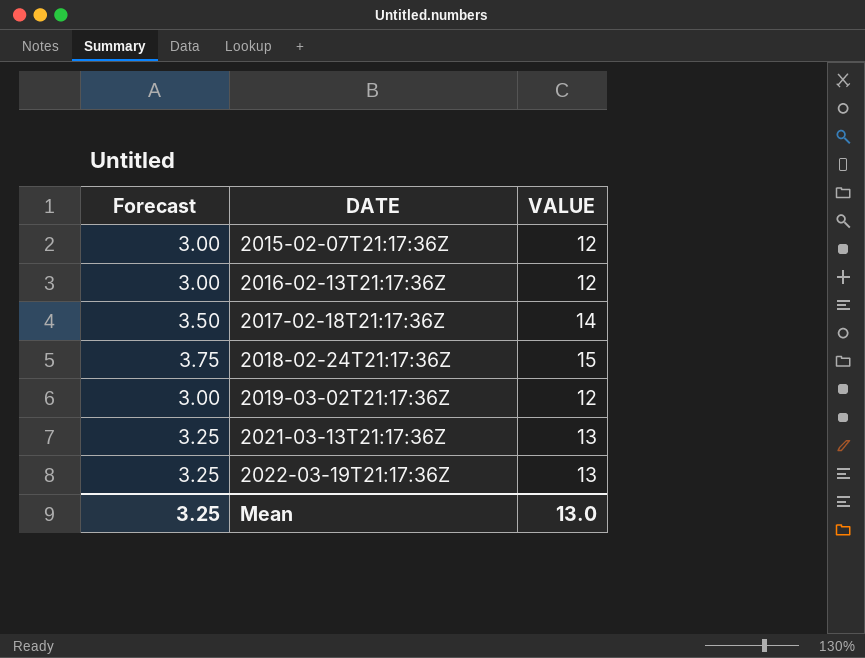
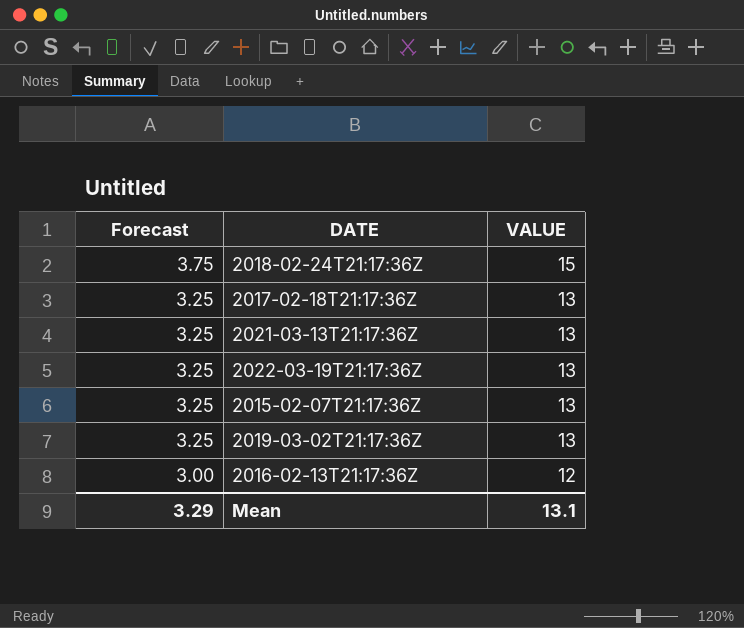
row order: DATE ascending -> Forecast descending
2017-02-18T21:17:36Z | Forecast: 3.50 -> 3.25
2017-02-18T21:17:36Z | VALUE: 14 -> 13
2015-02-07T21:17:36Z | Forecast: 3.00 -> 3.25
2015-02-07T21:17:36Z | VALUE: 12 -> 13
2019-03-02T21:17:36Z | Forecast: 3.00 -> 3.25
2019-03-02T21:17:36Z | VALUE: 12 -> 13
Mean | Forecast: 3.25 -> 3.29
Mean | VALUE: 13.0 -> 13.1

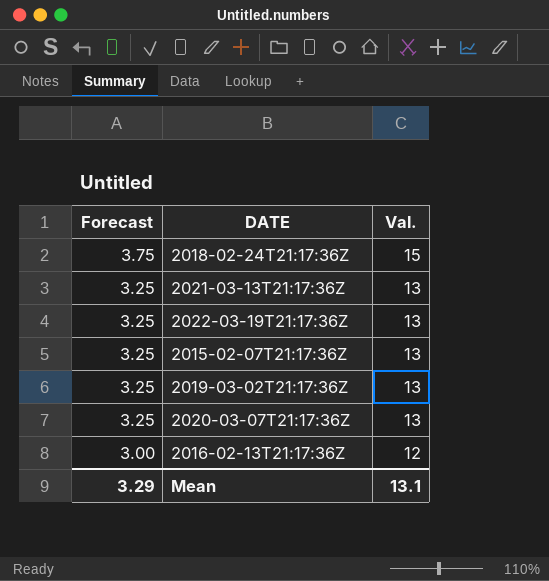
column name: VALUE -> Val.
row 2017-02-18T21:17:36Z: 3.25 | 13 -> none
row 2020-03-07T21:17:36Z: none -> 3.25 | 13

